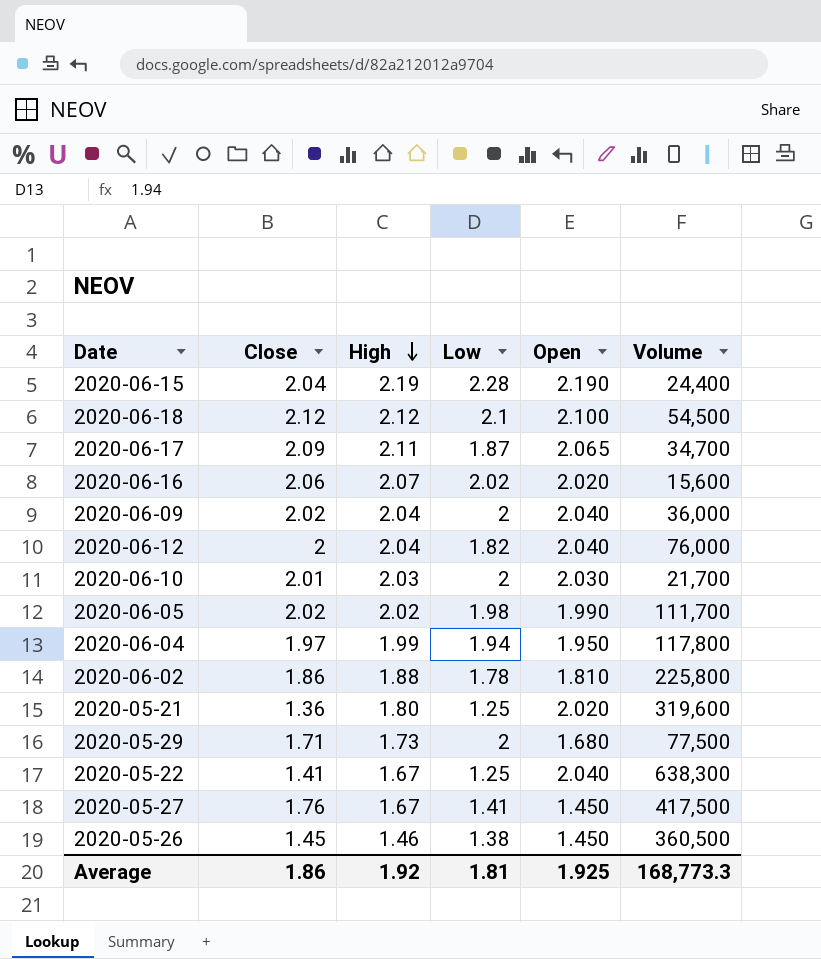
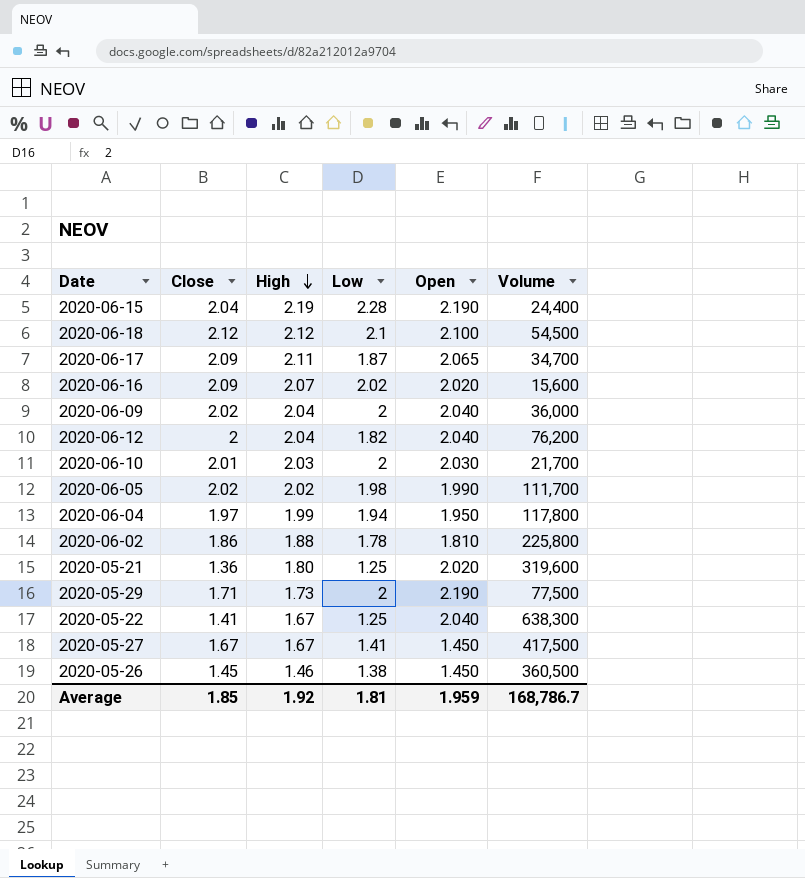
2020-06-16 | Close: 2.06 -> 2.09
2020-06-12 | Volume: 76,000 -> 76,200
2020-05-29 | Open: 1.680 -> 2.190
2020-05-27 | Close: 1.76 -> 1.67
Average | Close: 1.86 -> 1.85
Average | Open: 1.925 -> 1.959
Average | Volume: 168,773.3 -> 168,786.7

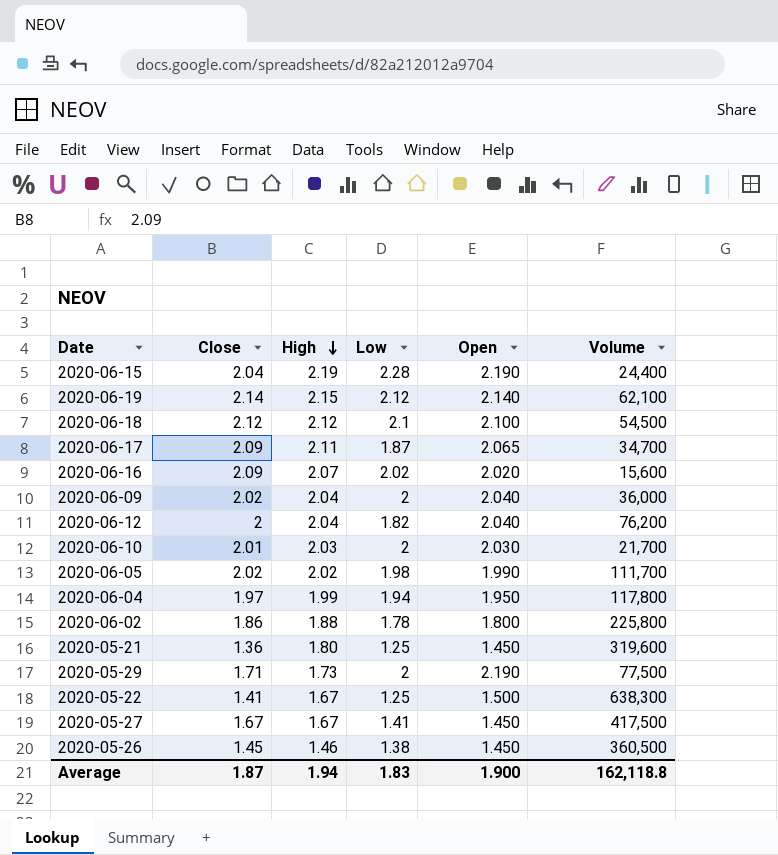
row 2020-06-19: none -> 2.14 | 2.15 | 2.12 | 2.140 | 62,100
2020-06-02 | Open: 1.810 -> 1.800
2020-05-21 | Open: 2.020 -> 1.450
2020-05-22 | Open: 2.040 -> 1.500
Average | Close: 1.85 -> 1.87
Average | High: 1.92 -> 1.94
Average | Low: 1.81 -> 1.83
Average | Open: 1.959 -> 1.900
Average | Volume: 168,786.7 -> 162,118.8

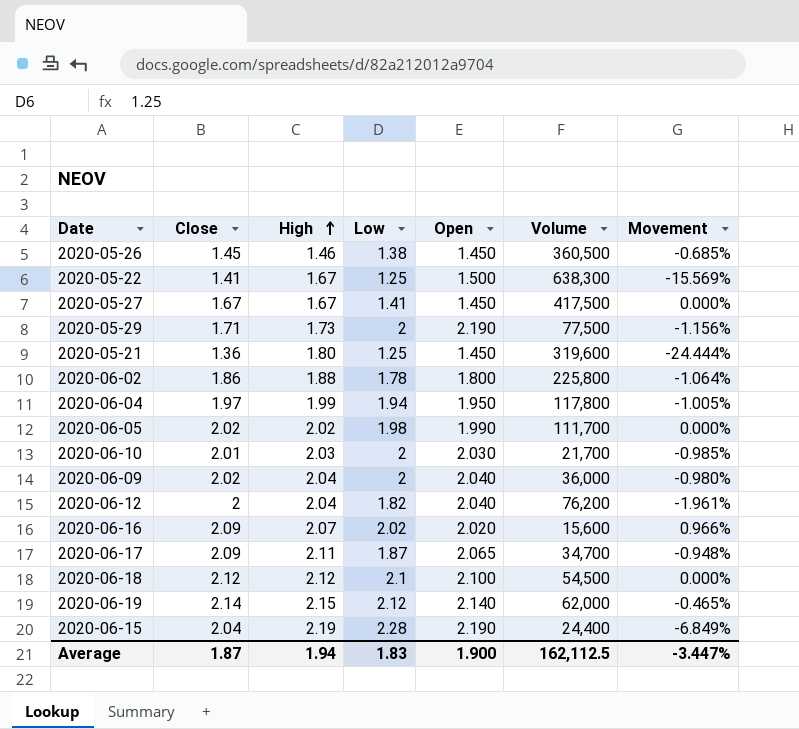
row order: High descending -> High ascending
column Movement | formula: none -> ([Close] - [High]) / [High]
2020-06-19 | Volume: 62,100 -> 62,000
Average | Volume: 162,118.8 -> 162,112.5

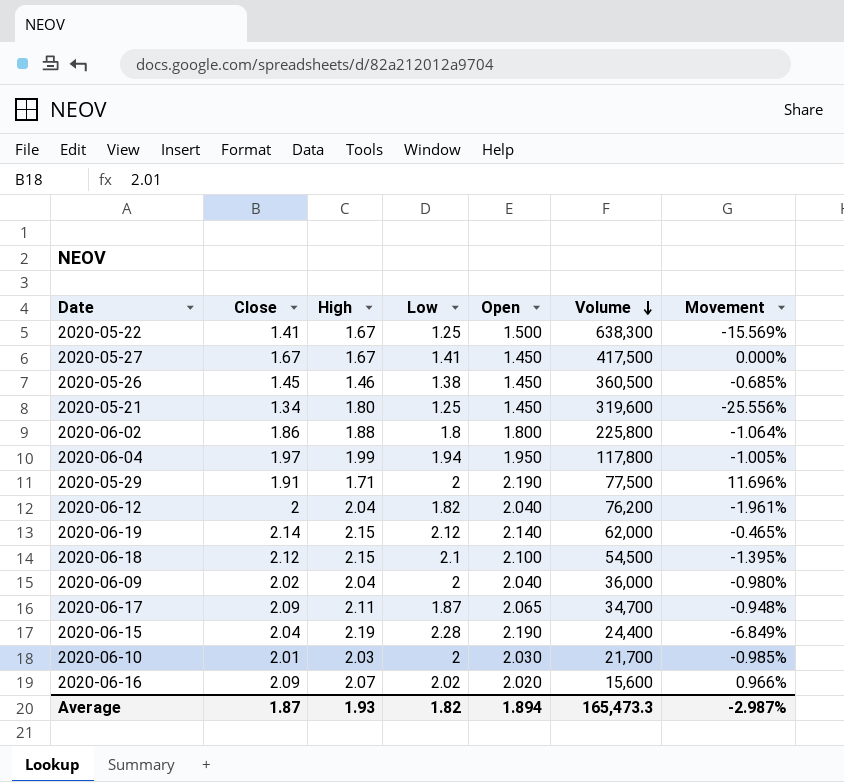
row order: High ascending -> Volume descending
row 2020-06-05: 2.02 | 2.02 | 1.98 | 1.990 | 111,700 | 0.000% -> none
2020-05-21 | Close: 1.36 -> 1.34
2020-05-21 | Movement: -24.444% -> -25.556%
2020-06-02 | Low: 1.78 -> 1.8
2020-05-29 | Close: 1.71 -> 1.91
2020-05-29 | High: 1.73 -> 1.71
2020-05-29 | Movement: -1.156% -> 11.696%
2020-06-18 | High: 2.12 -> 2.15
2020-06-18 | Movement: 0.000% -> -1.395%
Average | High: 1.94 -> 1.93
Average | Low: 1.83 -> 1.82
Average | Open: 1.900 -> 1.894
Average | Volume: 162,112.5 -> 165,473.3
Average | Movement: -3.447% -> -2.987%

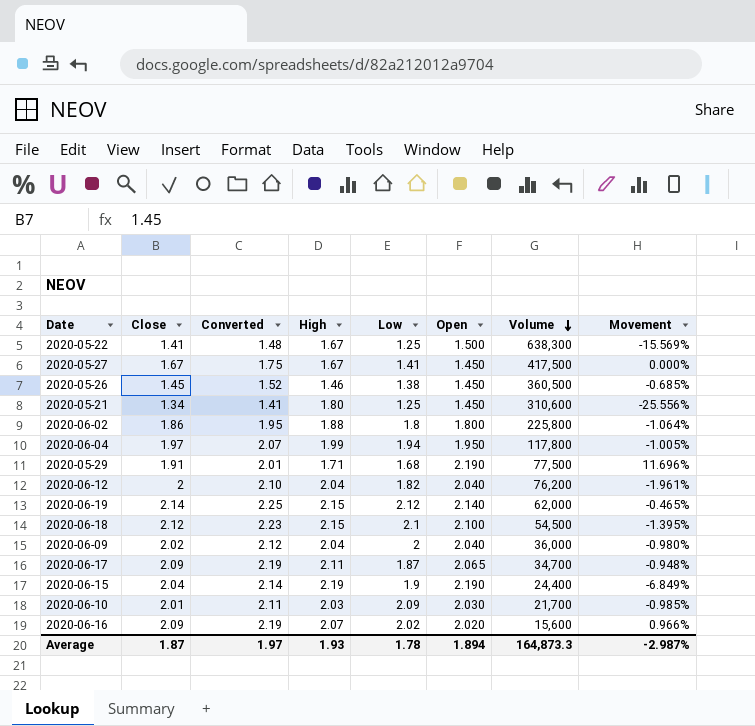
column Converted | formula: none -> [Close] * 1.05
2020-05-21 | Volume: 319,600 -> 310,600
2020-05-29 | Low: 2 -> 1.68
2020-06-15 | Low: 2.28 -> 1.9
2020-06-10 | Low: 2 -> 2.09
Average | Low: 1.82 -> 1.78
Average | Volume: 165,473.3 -> 164,873.3

